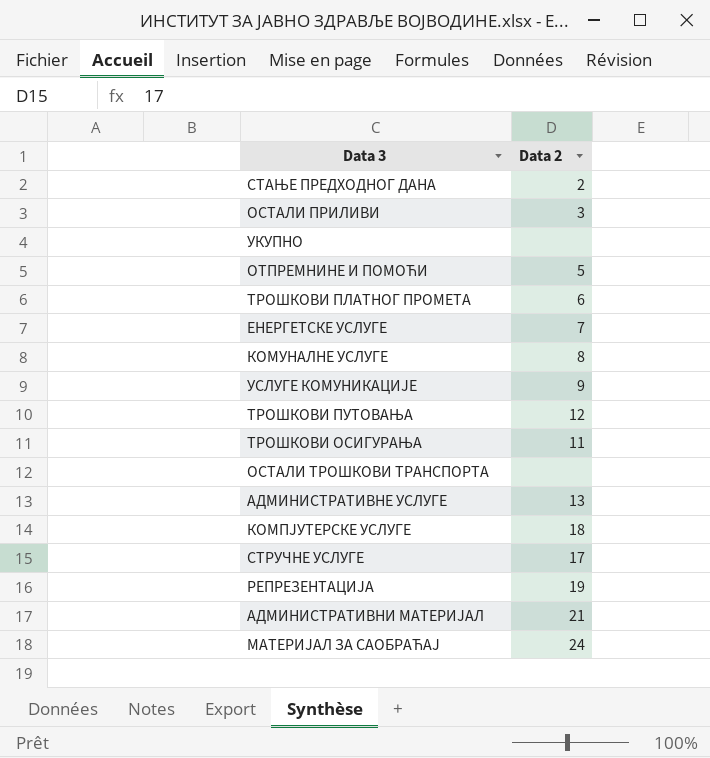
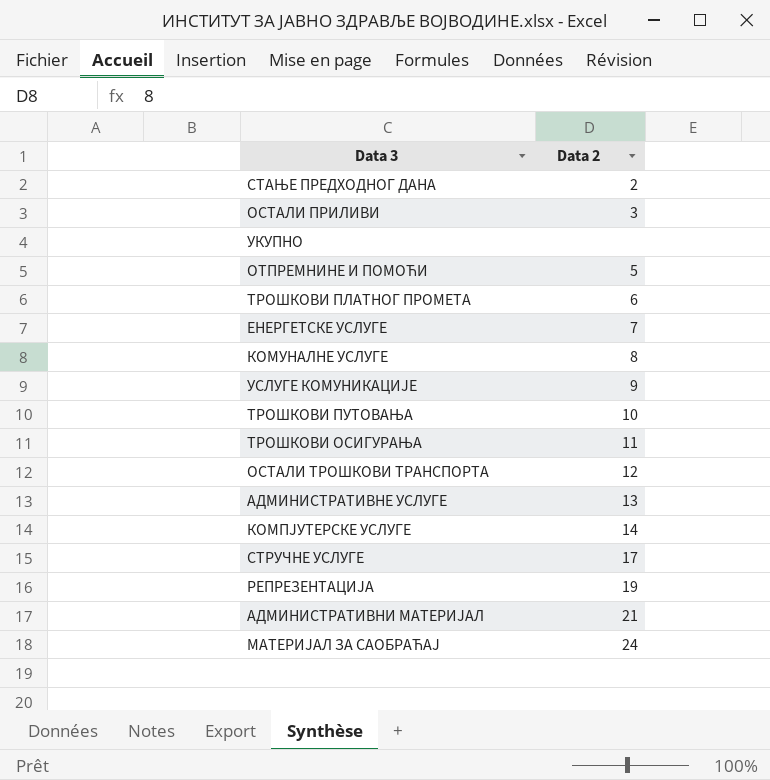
ТРОШКОВИ ПУТОВАЊА | Data 2: 12 -> 10
ОСТАЛИ ТРОШКОВИ ТРАНСПОРТА | Data 2: none -> 12
КОМПЈУТЕРСКЕ УСЛУГЕ | Data 2: 18 -> 14

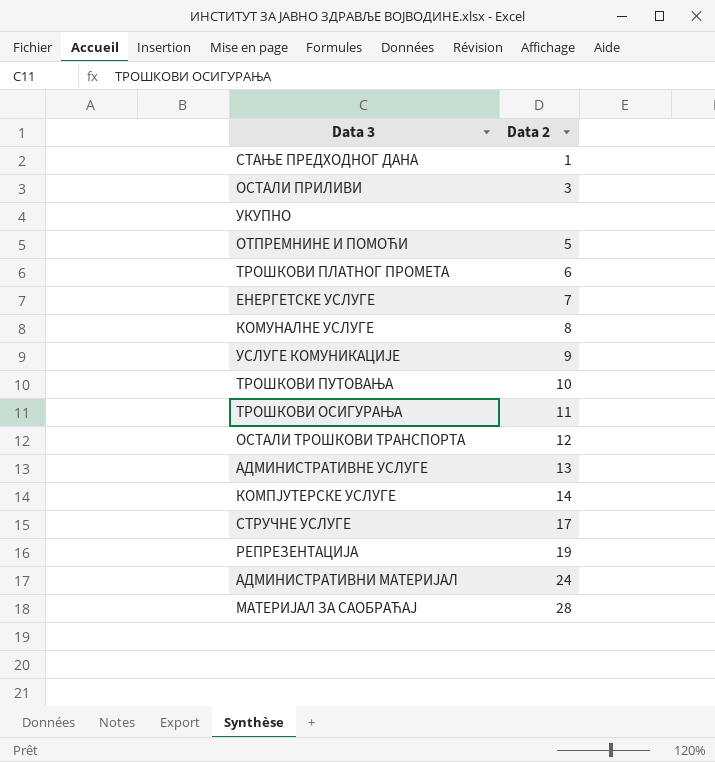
СТАЊЕ ПРЕДХОДНОГ ДАНА | Data 2: 2 -> 1
АДМИНИСТРАТИВНИ МАТЕРИЈАЛ | Data 2: 21 -> 24
МАТЕРИЈАЛ ЗА САОБРАЋАЈ | Data 2: 24 -> 28

